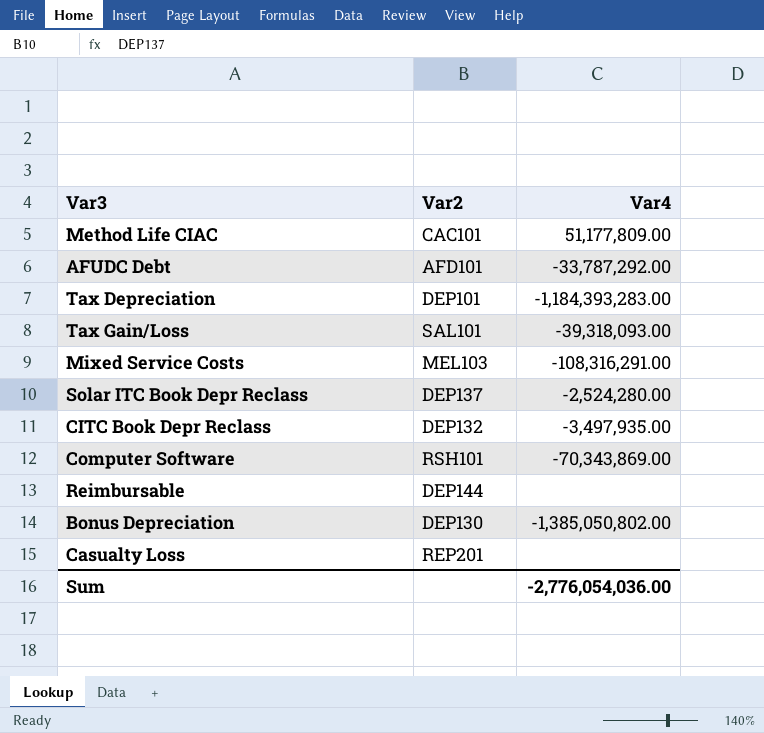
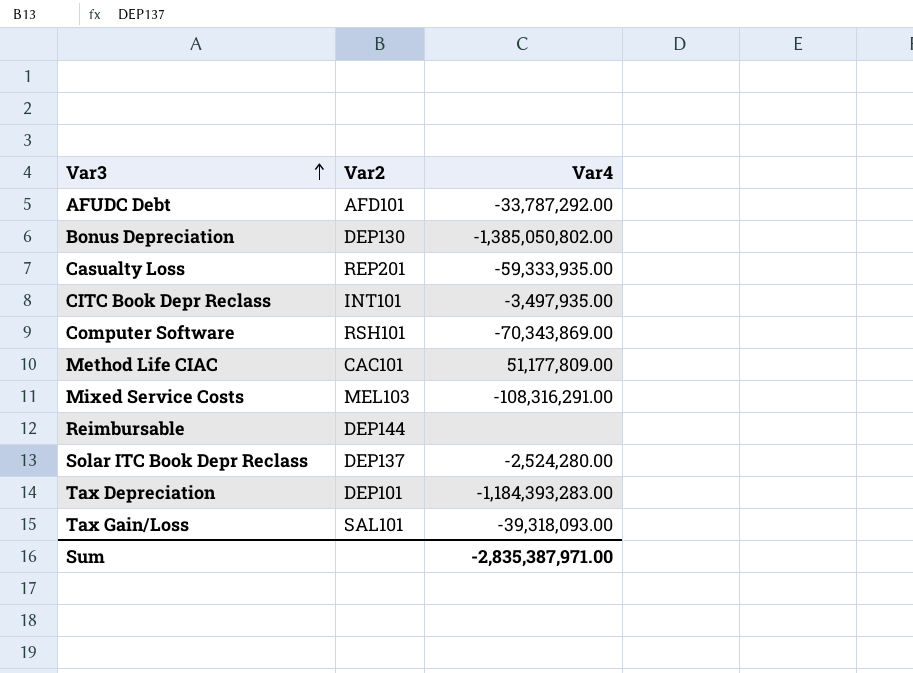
row order: none -> Var3 ascending
Casualty Loss | Var4: none -> -59,333,935.00
CITC Book Depr Reclass | Var2: DEP132 -> INT101
Sum | Var4: -2,776,054,036.00 -> -2,835,387,971.00

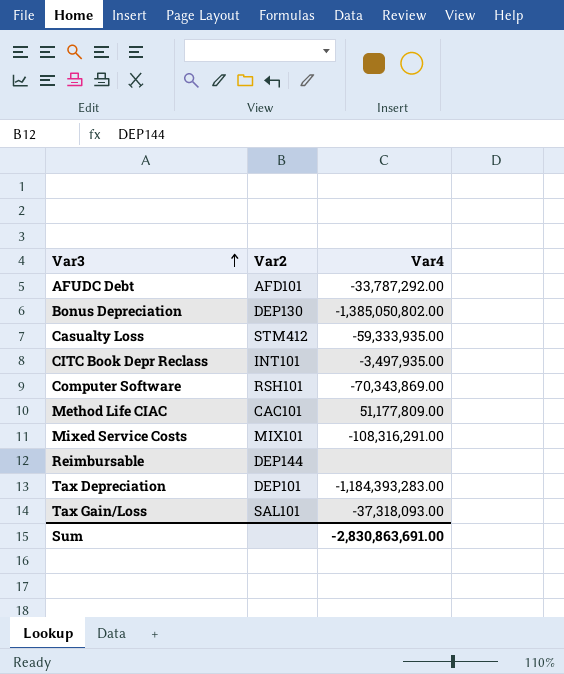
row Solar ITC Book Depr Reclass: DEP137 | -2,524,280.00 -> none
Casualty Loss | Var2: REP201 -> STM412
Mixed Service Costs | Var2: MEL103 -> MIX101
Tax Gain/Loss | Var4: -39,318,093.00 -> -37,318,093.00
Sum | Var4: -2,835,387,971.00 -> -2,830,863,691.00

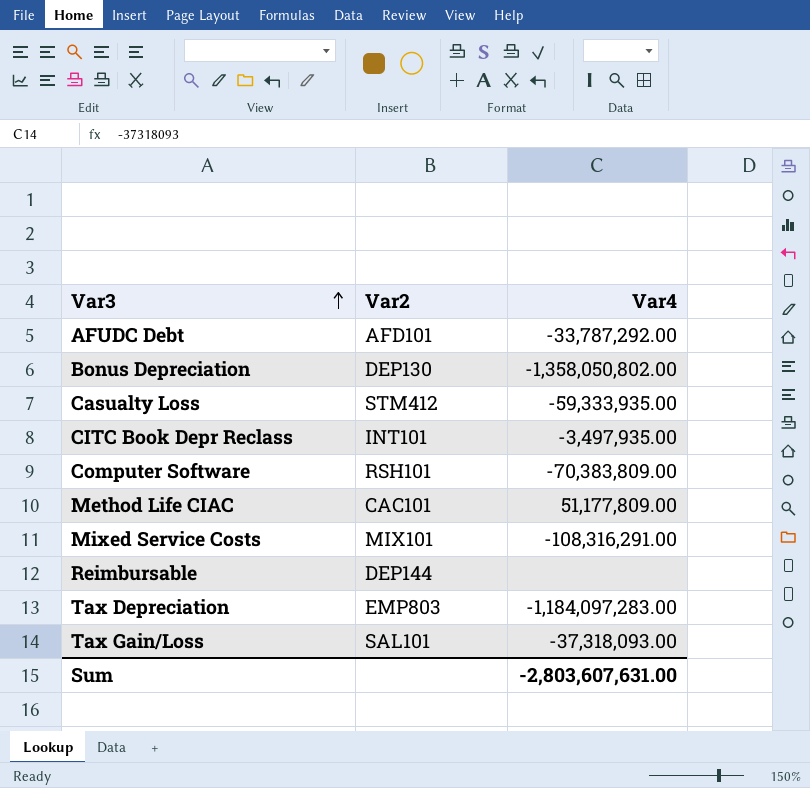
Bonus Depreciation | Var4: -1,385,050,802.00 -> -1,358,050,802.00
Computer Software | Var4: -70,343,869.00 -> -70,383,809.00
Tax Depreciation | Var2: DEP101 -> EMP803
Tax Depreciation | Var4: -1,184,393,283.00 -> -1,184,097,283.00
Sum | Var4: -2,830,863,691.00 -> -2,803,607,631.00

